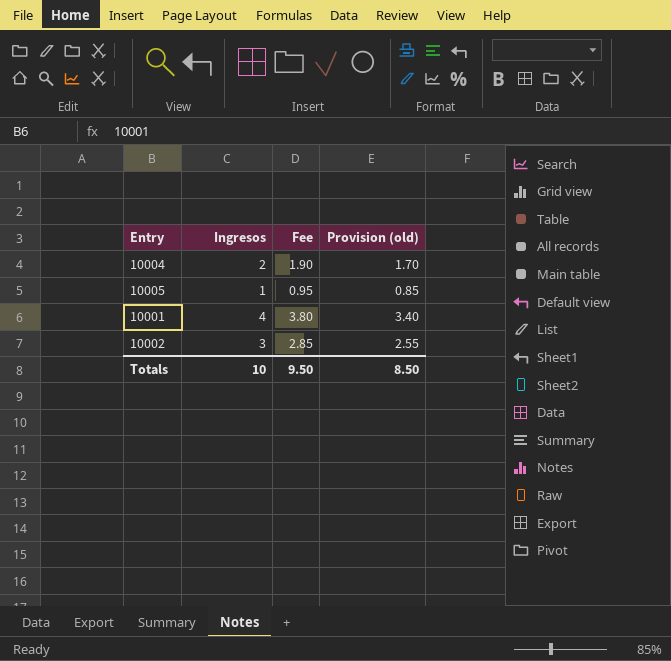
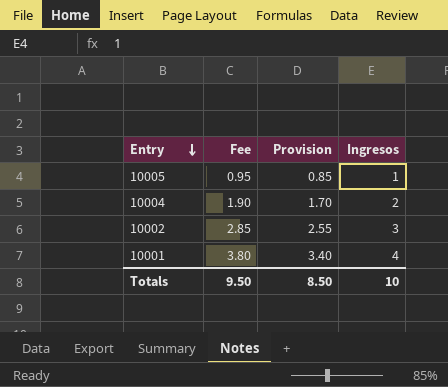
row order: none -> Entry descending
column name: Provision (old) -> Provision
column Ingresos | position: 2 -> 4

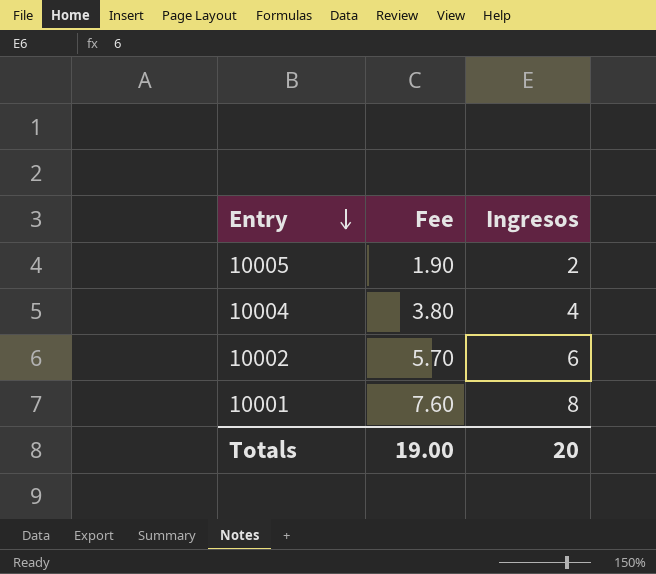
column Provision | formula: [Ingresos] * 0.85 -> none
10005 | Fee: 0.95 -> 1.90
10005 | Ingresos: 1 -> 2
10004 | Fee: 1.90 -> 3.80
10004 | Ingresos: 2 -> 4
10002 | Fee: 2.85 -> 5.70
10002 | Ingresos: 3 -> 6
10001 | Fee: 3.80 -> 7.60
10001 | Ingresos: 4 -> 8
Totals | Fee: 9.50 -> 19.00
Totals | Ingresos: 10 -> 20

